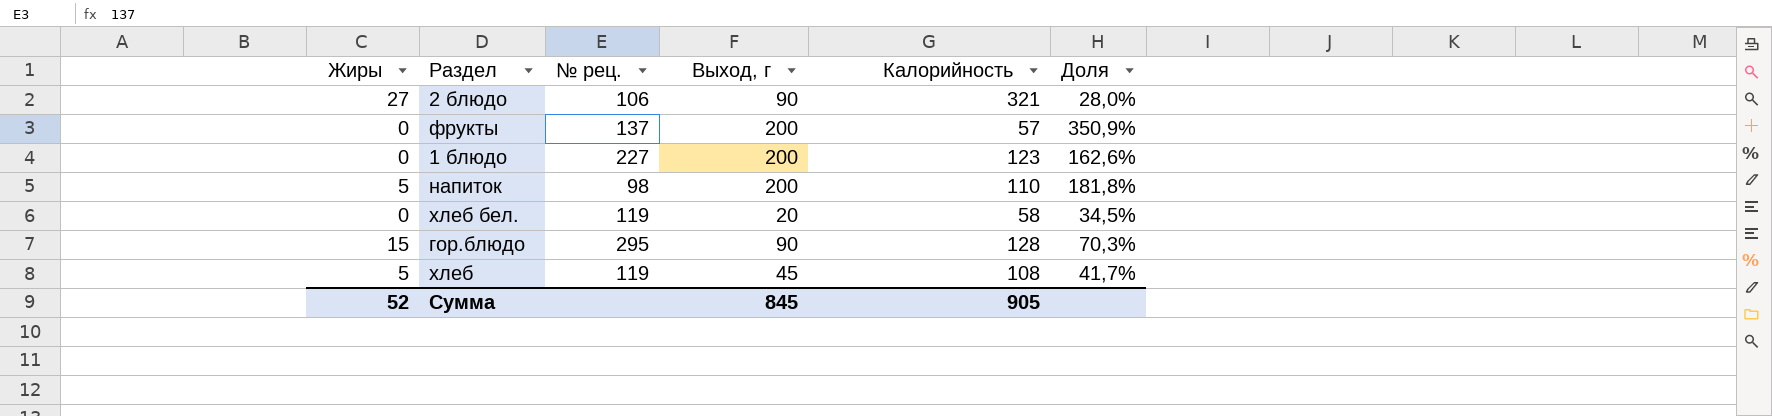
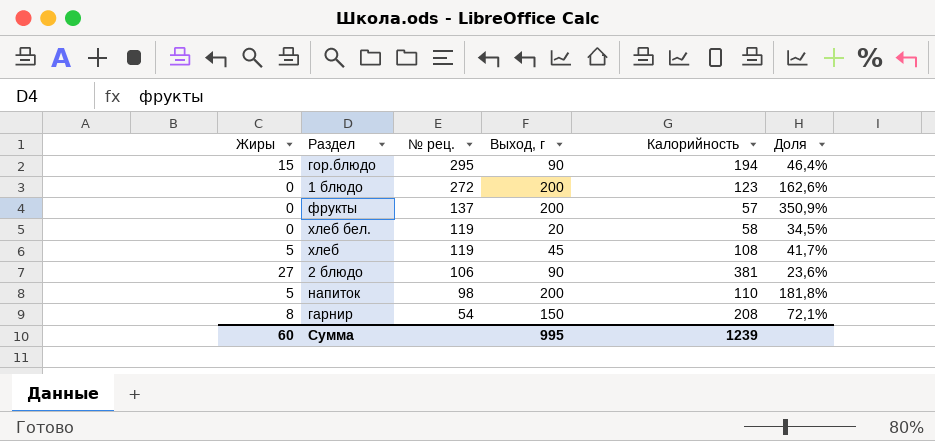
row order: none -> № рец. descending
гор.блюдо | Калорийность: 128 -> 194
гор.блюдо | Доля: 70,3% -> 46,4%
1 блюдо | № рец.: 227 -> 272
2 блюдо | Калорийность: 321 -> 381
2 блюдо | Доля: 28,0% -> 23,6%
row гарнир: none -> 8 | 54 | 150 | 208 | 72,1%
Сумма | Жиры: 52 -> 60
Сумма | Выход, г: 845 -> 995
Сумма | Калорийность: 905 -> 1239

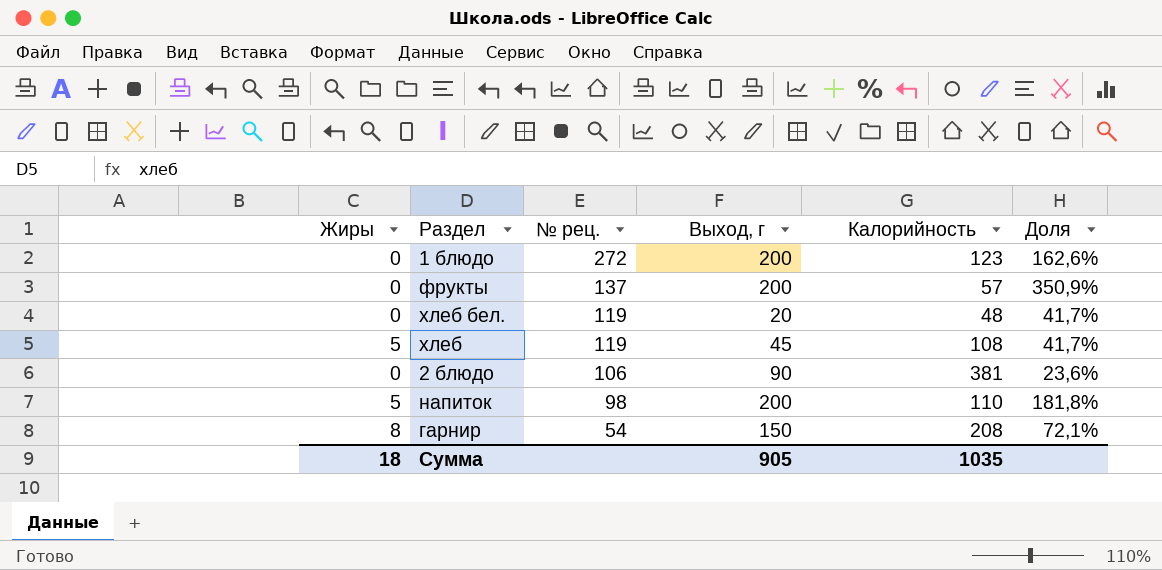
row гор.блюдо: 15 | 295 | 90 | 194 | 46,4% -> none
хлеб бел. | Калорийность: 58 -> 48
хлеб бел. | Доля: 34,5% -> 41,7%
2 блюдо | Жиры: 27 -> 0
Сумма | Жиры: 60 -> 18
Сумма | Выход, г: 995 -> 905
Сумма | Калорийность: 1239 -> 1035

